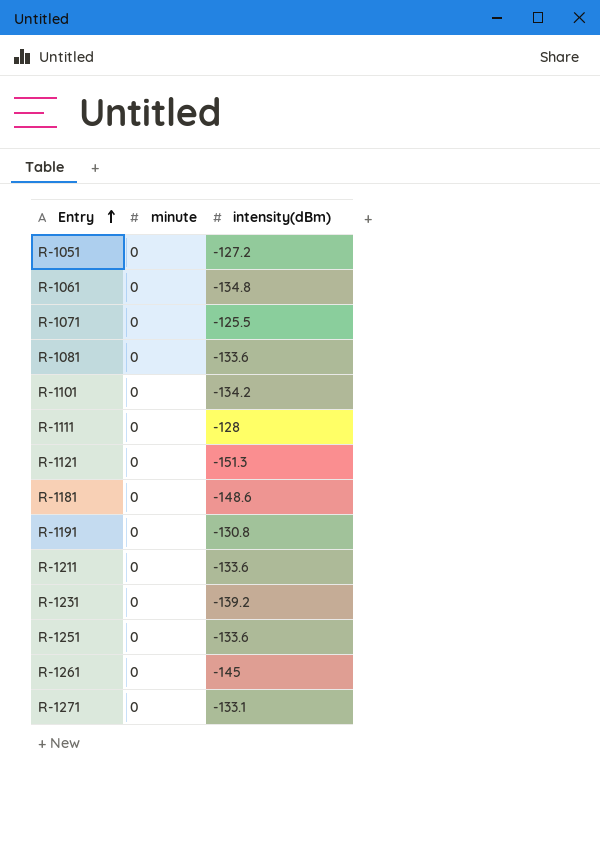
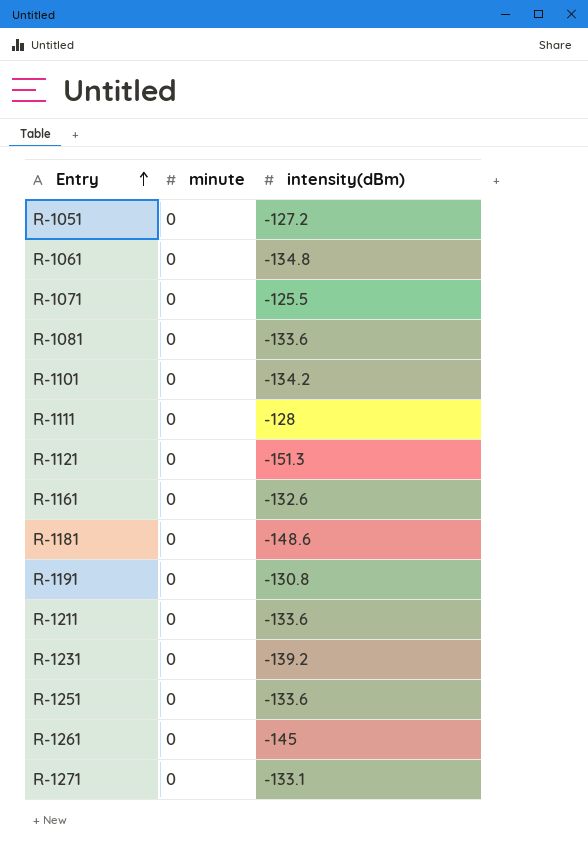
row R-1161: none -> 0 | -132.6

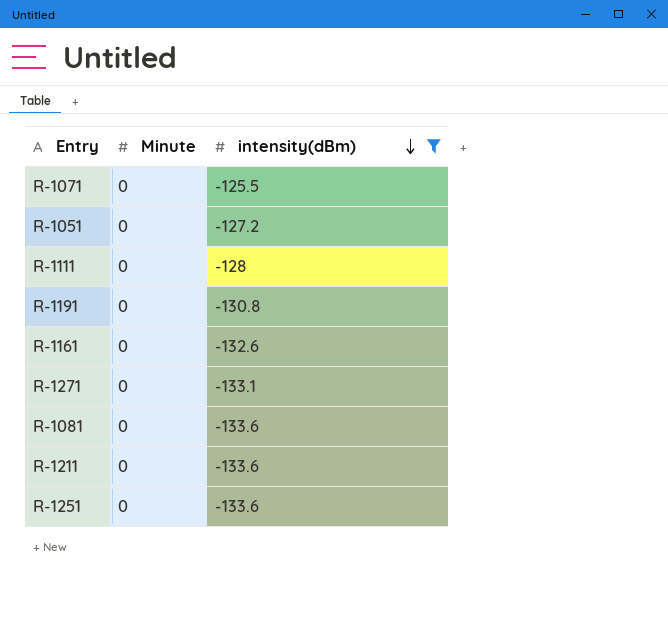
filter: none -> intensity(dBm) >= -133.6
row order: Entry ascending -> intensity(dBm) descending
column name: minute -> Minute

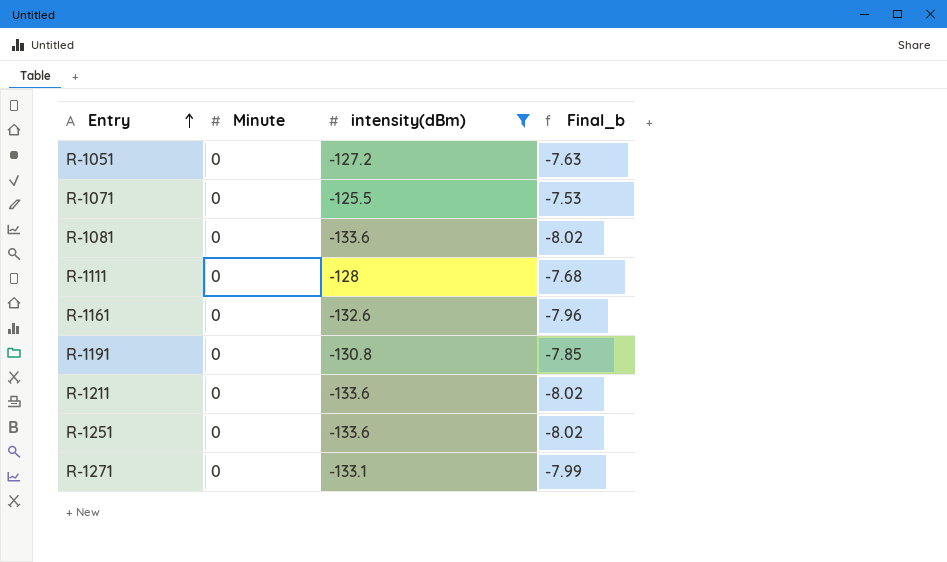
row order: intensity(dBm) descending -> Entry ascending
column Final_b | formula: none -> [intensity(dBm)] * 0.06

